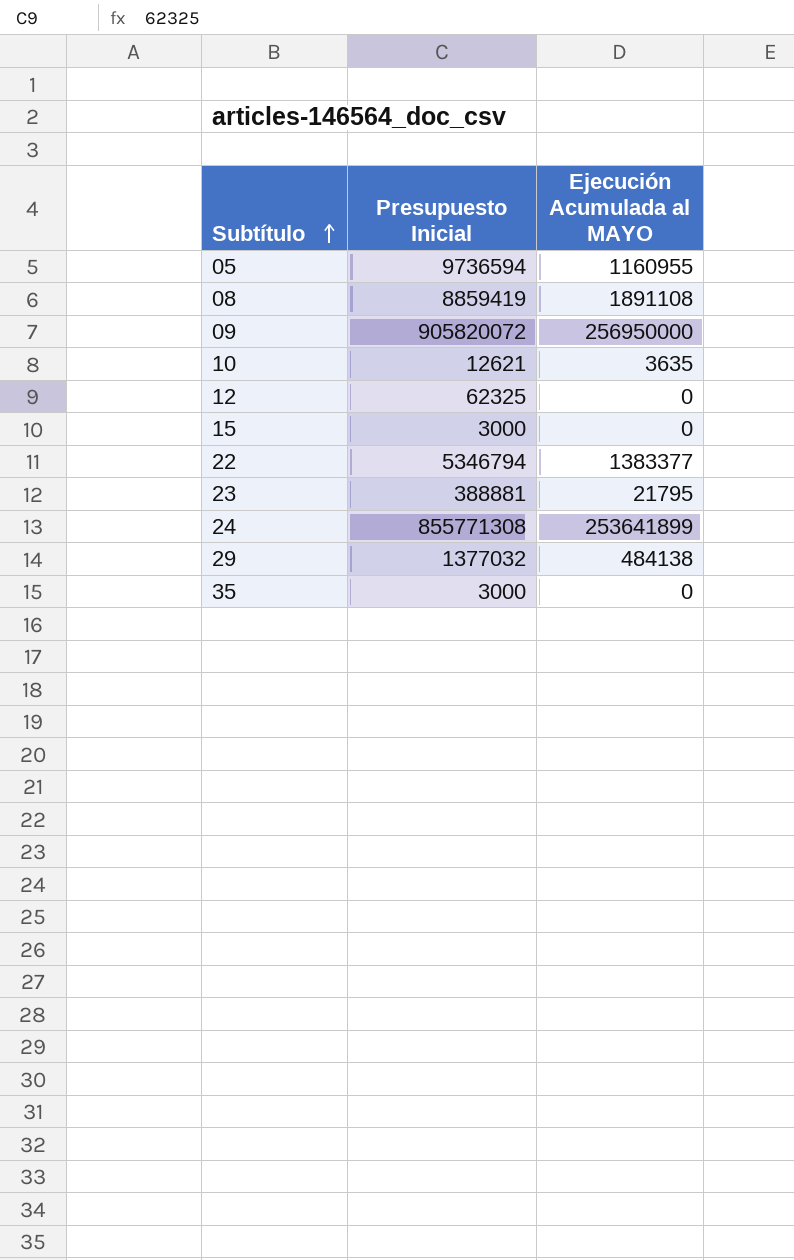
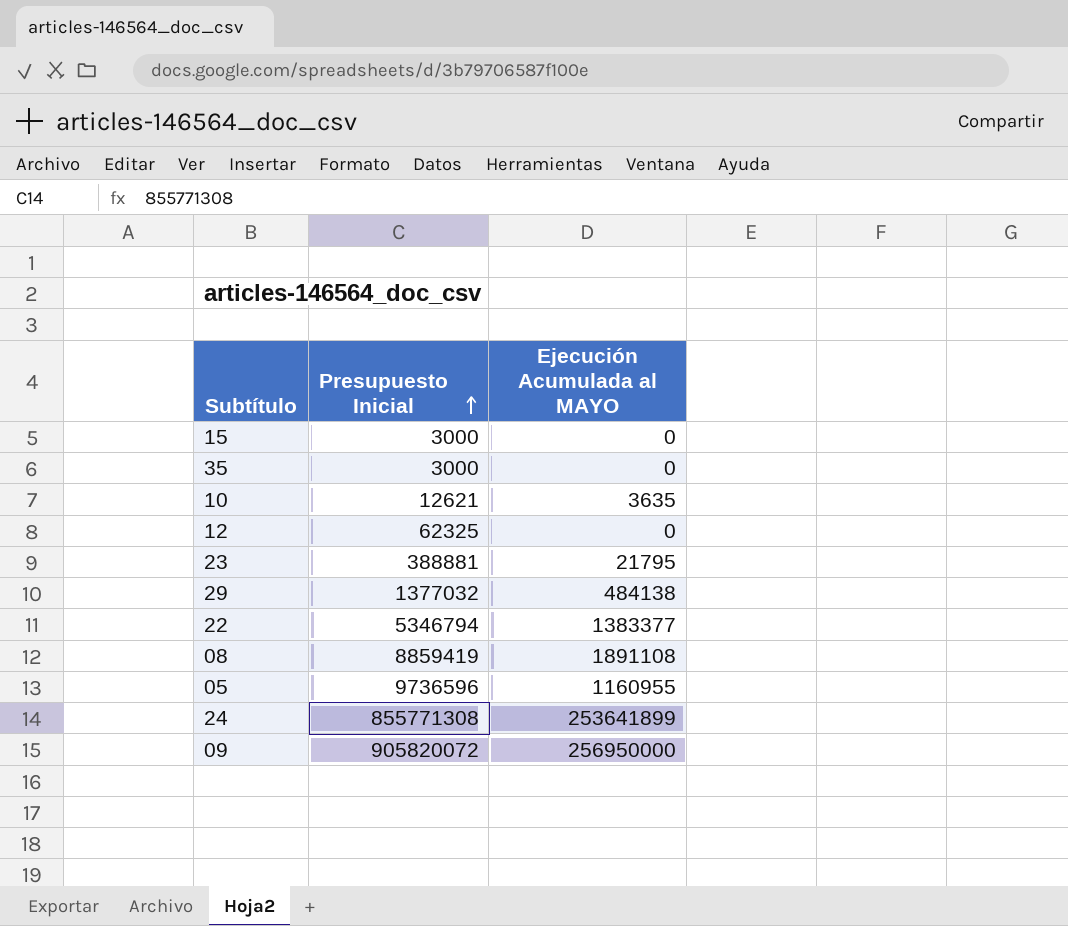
row order: Subtítulo ascending -> Presupuesto Inicial ascending
05 | Presupuesto Inicial: 9736594 -> 9736596

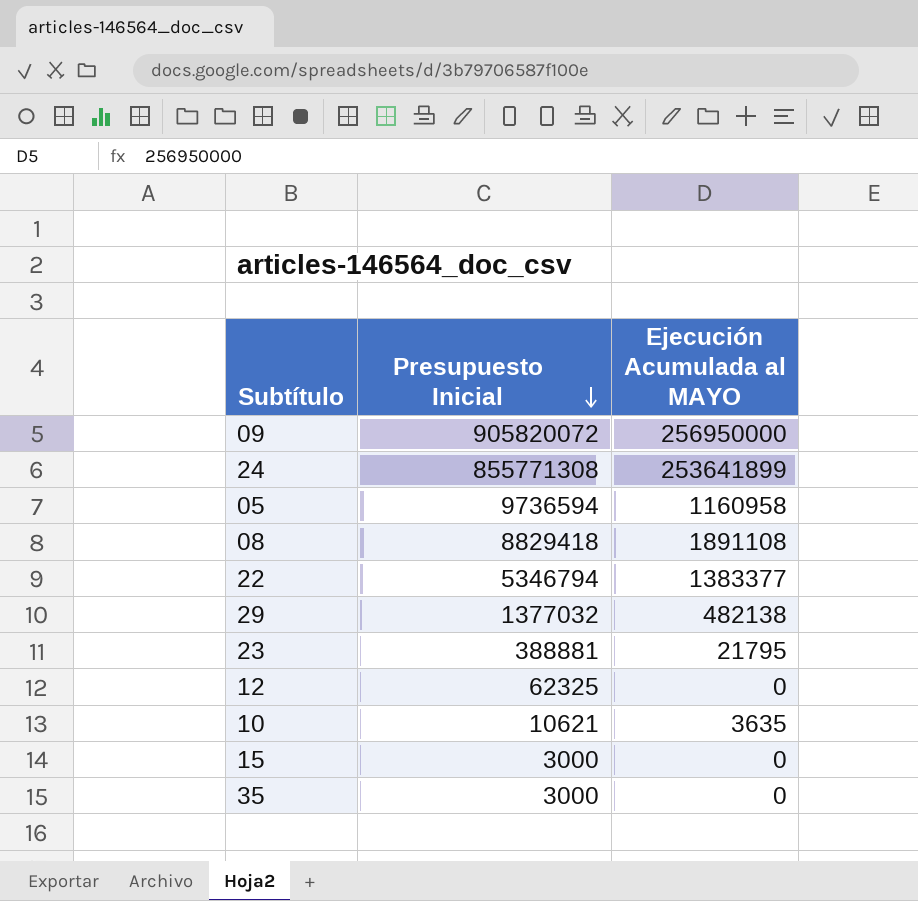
row order: Presupuesto Inicial ascending -> Presupuesto Inicial descending
05 | Presupuesto Inicial: 9736596 -> 9736594
05 | Ejecución Acumulada al MAYO: 1160955 -> 1160958
08 | Presupuesto Inicial: 8859419 -> 8829418
29 | Ejecución Acumulada al MAYO: 484138 -> 482138
10 | Presupuesto Inicial: 12621 -> 10621

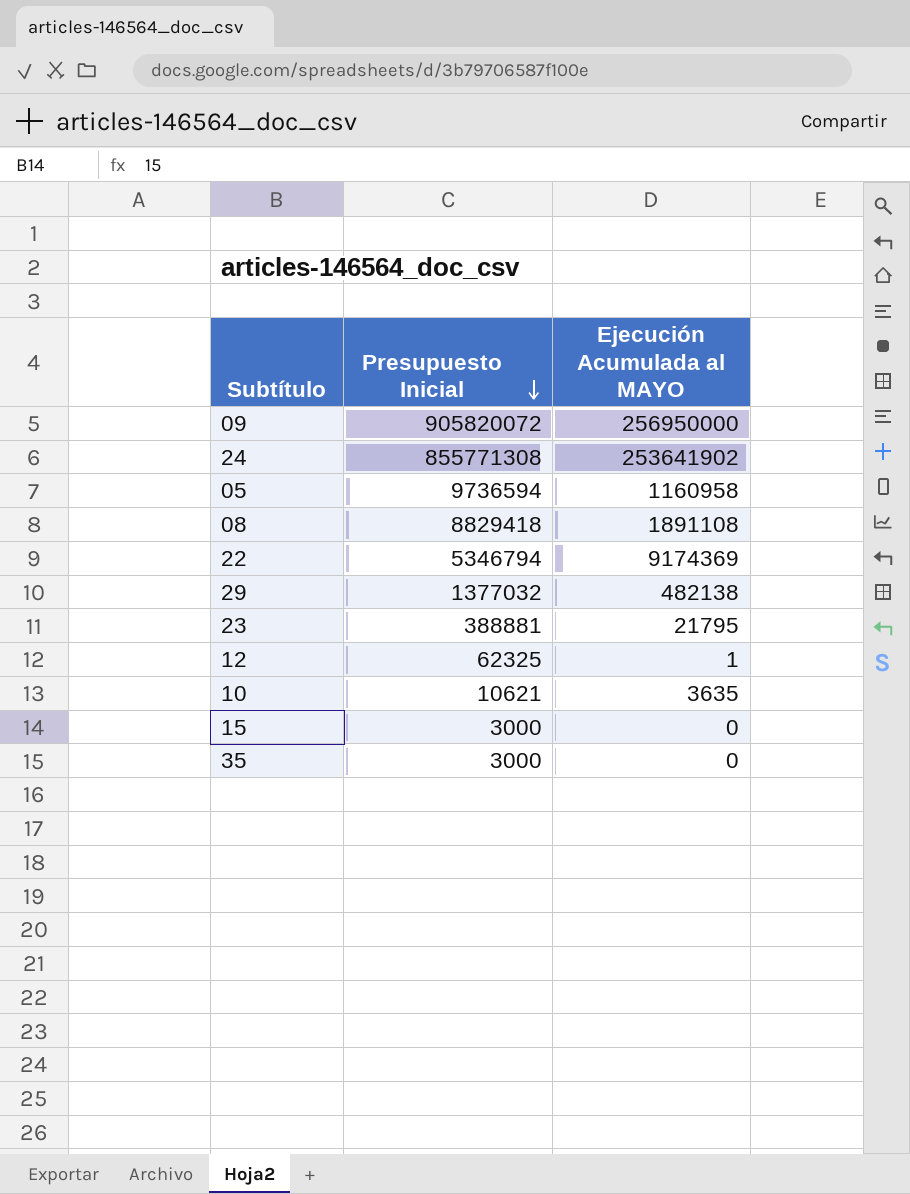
24 | Ejecución Acumulada al MAYO: 253641899 -> 253641902
22 | Ejecución Acumulada al MAYO: 1383377 -> 9174369
12 | Ejecución Acumulada al MAYO: 0 -> 1

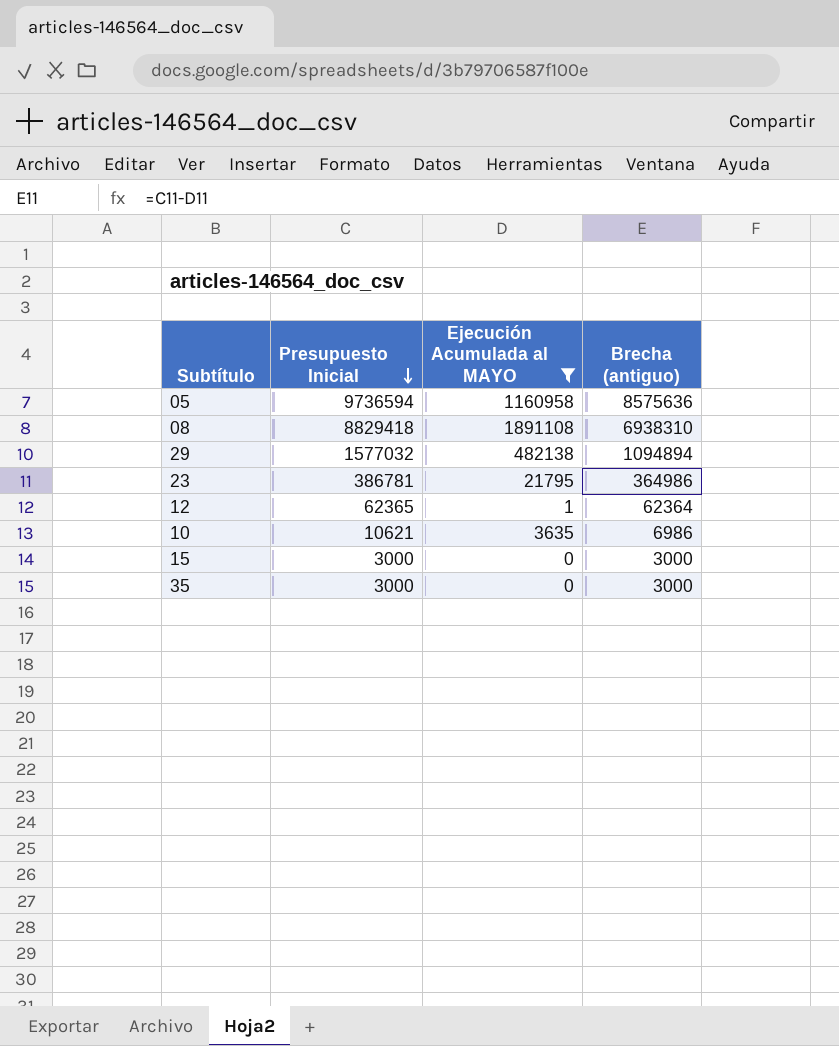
filter: none -> Ejecución Acumulada al MAYO <= 1891108
column Brecha (antiguo) | formula: none -> [Presupuesto Inicial] - [Ejecución Acumulada al MAYO]
29 | Presupuesto Inicial: 1377032 -> 1577032
23 | Presupuesto Inicial: 388881 -> 386781
12 | Presupuesto Inicial: 62325 -> 62365

